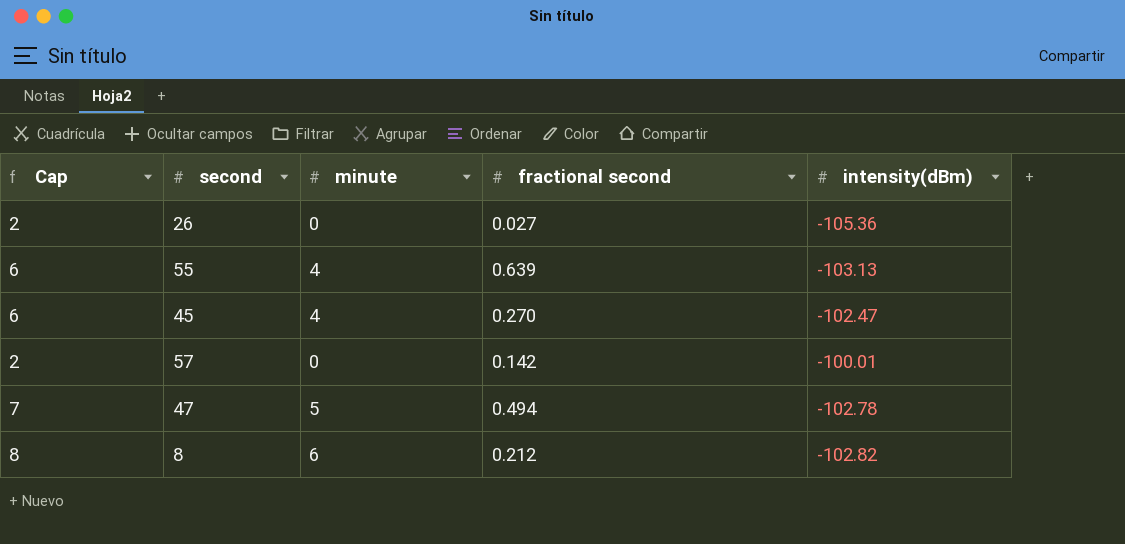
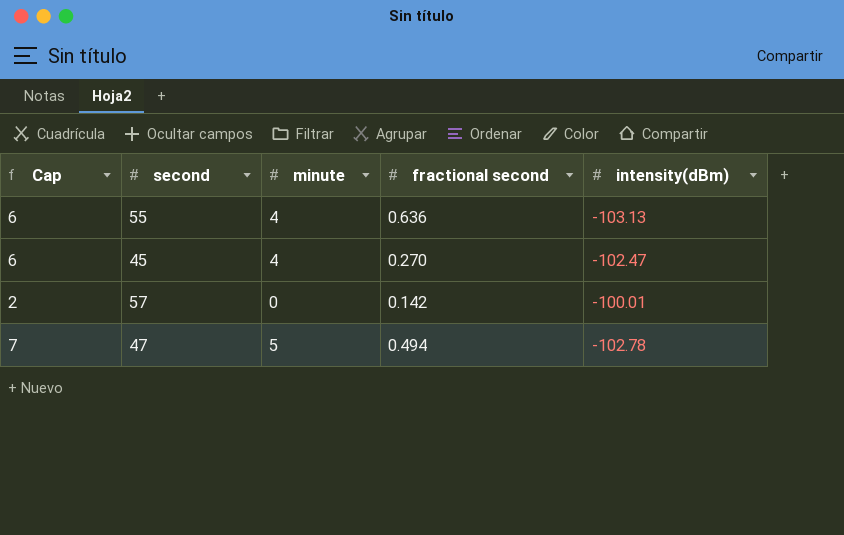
row 26: 2 | 0 | 0.027 | -105.36 -> none
row 8: 8 | 6 | 0.212 | -102.82 -> none
55 | fractional second: 0.639 -> 0.636

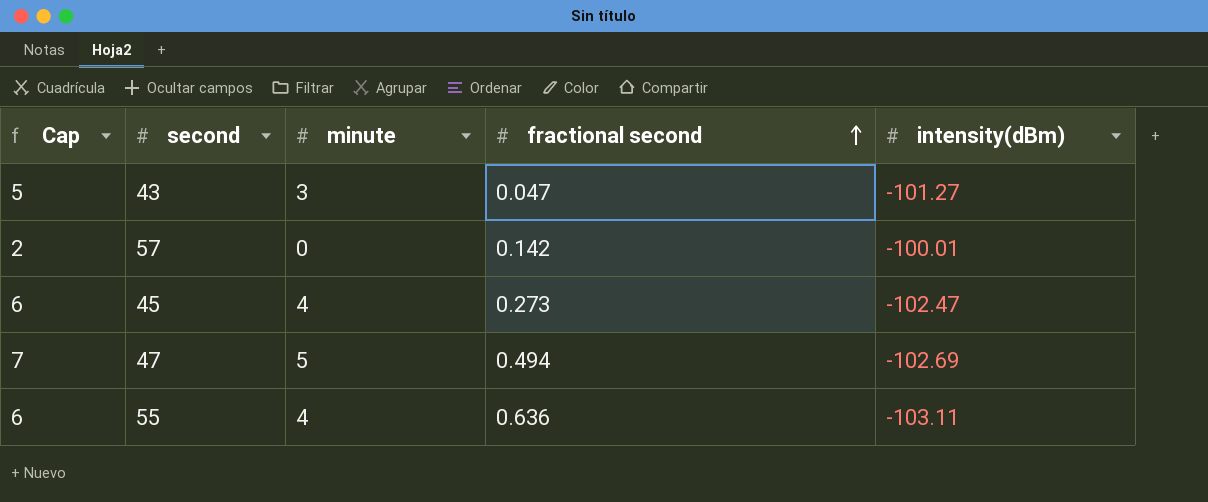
row order: none -> fractional second ascending
row 43: none -> 5 | 3 | 0.047 | -101.27
45 | fractional second: 0.270 -> 0.273
47 | intensity(dBm): -102.78 -> -102.69
55 | intensity(dBm): -103.13 -> -103.11

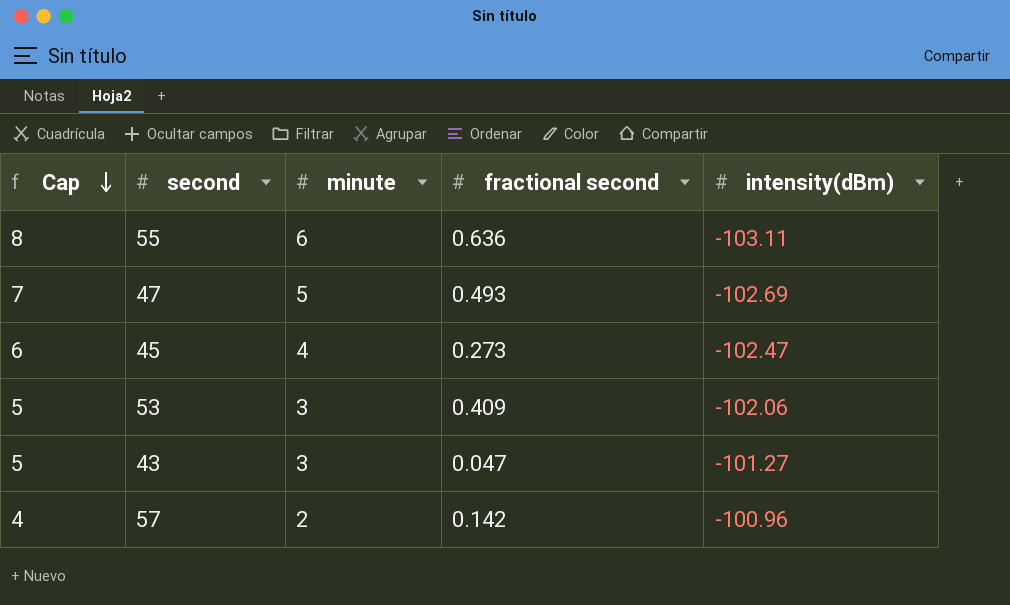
row order: fractional second ascending -> Cap descending
55 | Cap: 6 -> 8
55 | minute: 4 -> 6
47 | fractional second: 0.494 -> 0.493
row 53: none -> 5 | 3 | 0.409 | -102.06
57 | Cap: 2 -> 4
57 | minute: 0 -> 2
57 | intensity(dBm): -100.01 -> -100.96

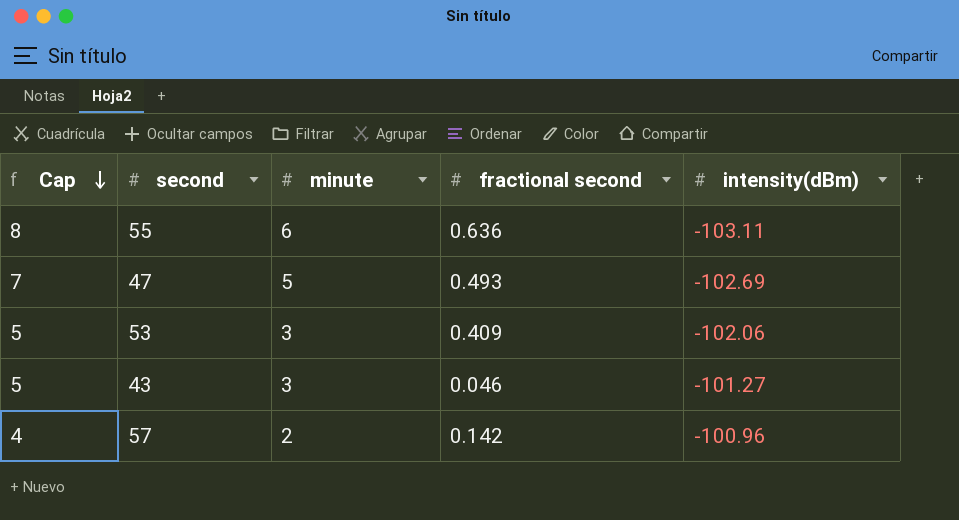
row 45: 6 | 4 | 0.273 | -102.47 -> none
43 | fractional second: 0.047 -> 0.046

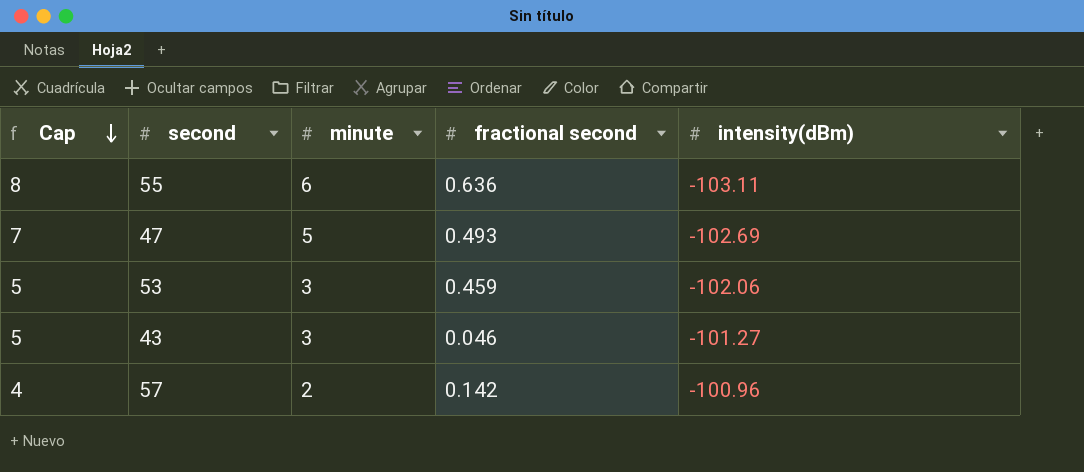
53 | fractional second: 0.409 -> 0.459

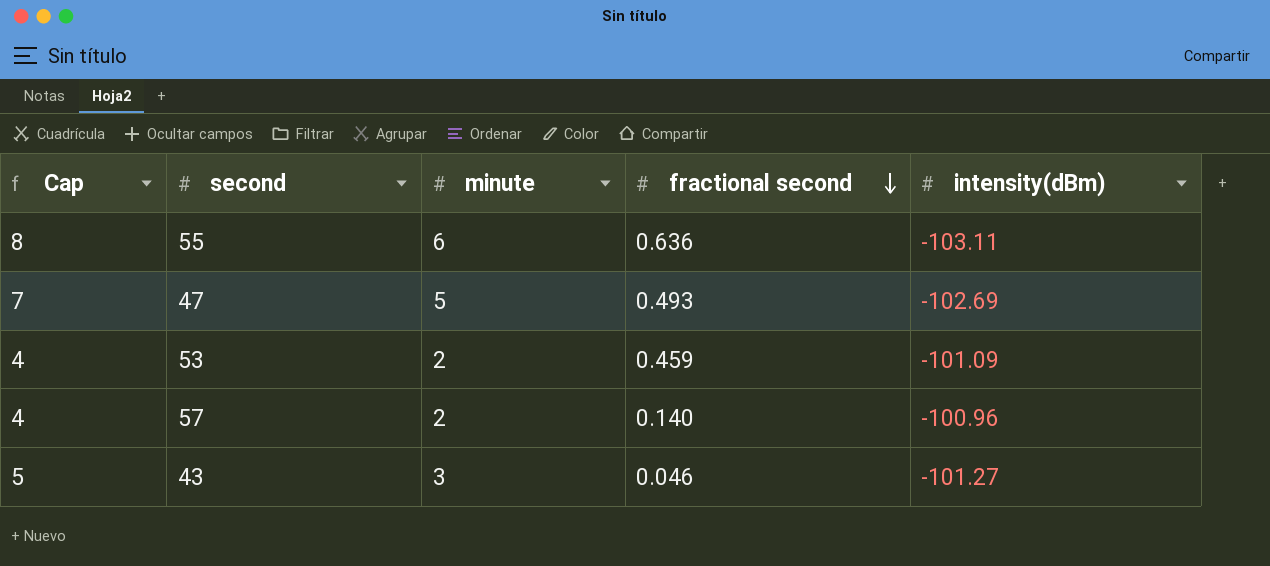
row order: Cap descending -> fractional second descending
53 | Cap: 5 -> 4
53 | minute: 3 -> 2
53 | intensity(dBm): -102.06 -> -101.09
57 | fractional second: 0.142 -> 0.140

